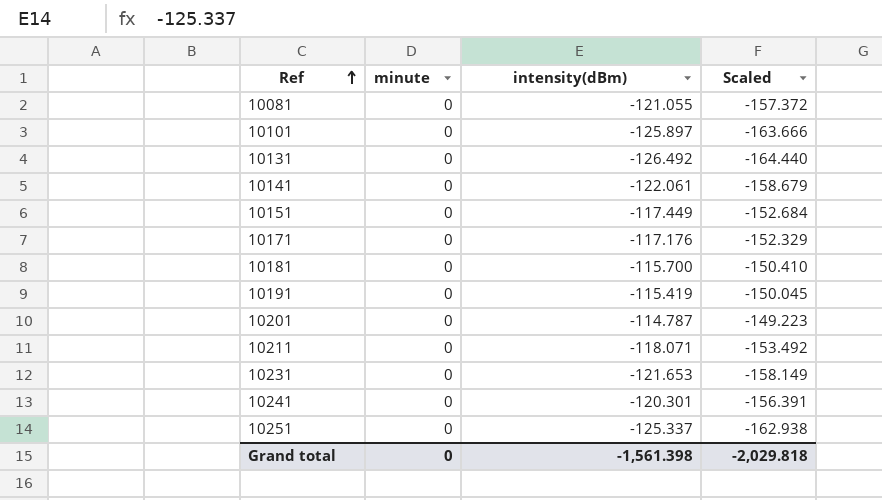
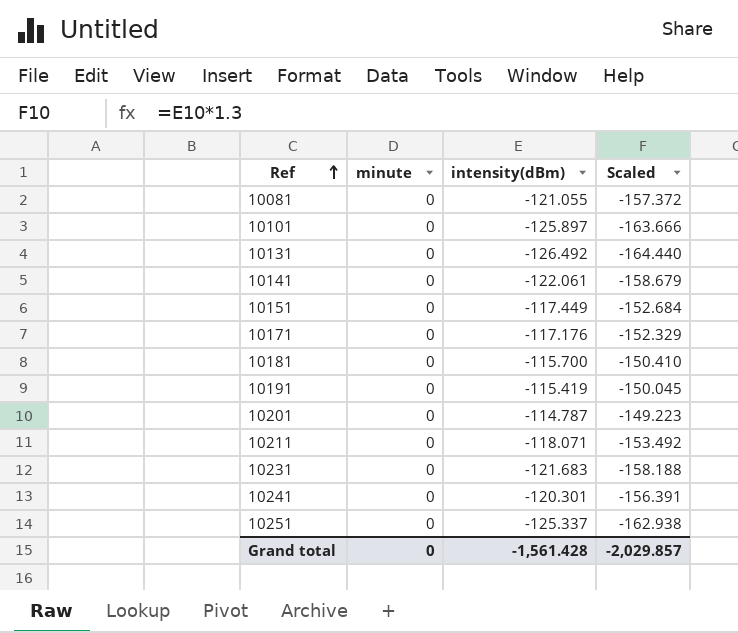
10231 | intensity(dBm): -121.653 -> -121.683
10231 | Scaled: -158.149 -> -158.188
Grand total | intensity(dBm): -1,561.398 -> -1,561.428
Grand total | Scaled: -2,029.818 -> -2,029.857

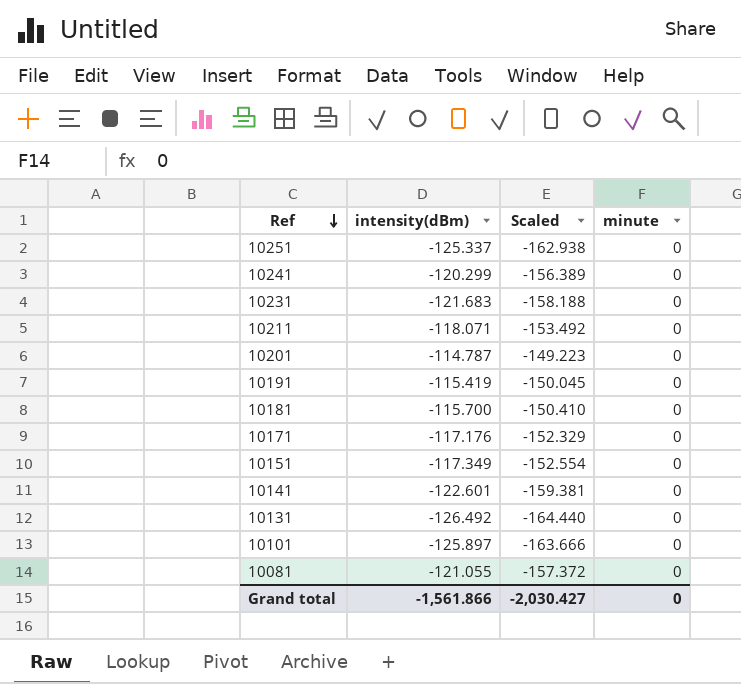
row order: Ref ascending -> Ref descending
column minute | position: 2 -> 4
10241 | intensity(dBm): -120.301 -> -120.299
10241 | Scaled: -156.391 -> -156.389
10151 | intensity(dBm): -117.449 -> -117.349
10151 | Scaled: -152.684 -> -152.554
10141 | intensity(dBm): -122.061 -> -122.601
10141 | Scaled: -158.679 -> -159.381
Grand total | intensity(dBm): -1,561.428 -> -1,561.866
Grand total | Scaled: -2,029.857 -> -2,030.427

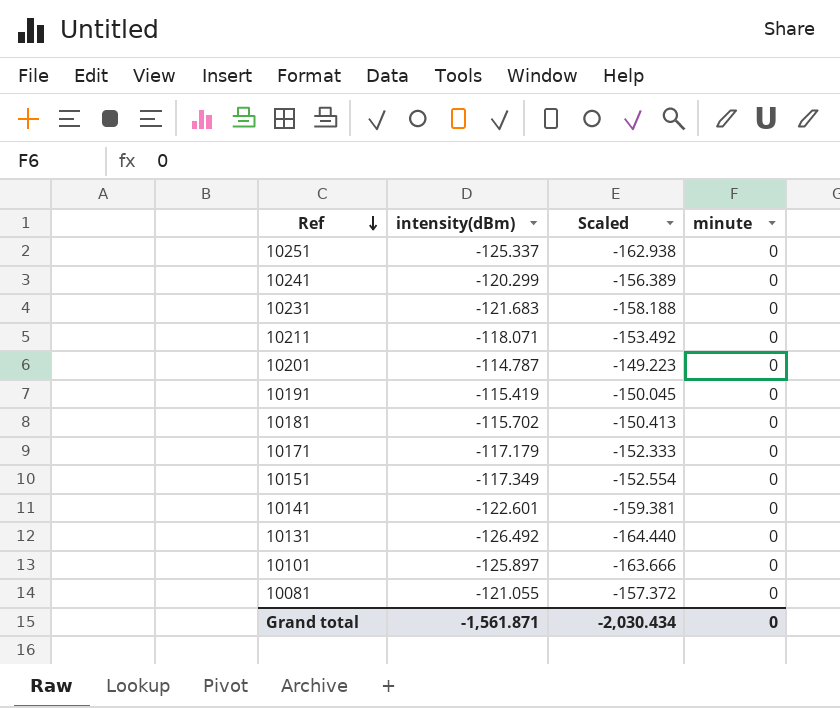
10181 | intensity(dBm): -115.700 -> -115.702
10181 | Scaled: -150.410 -> -150.413
10171 | intensity(dBm): -117.176 -> -117.179
10171 | Scaled: -152.329 -> -152.333
Grand total | intensity(dBm): -1,561.866 -> -1,561.871
Grand total | Scaled: -2,030.427 -> -2,030.434

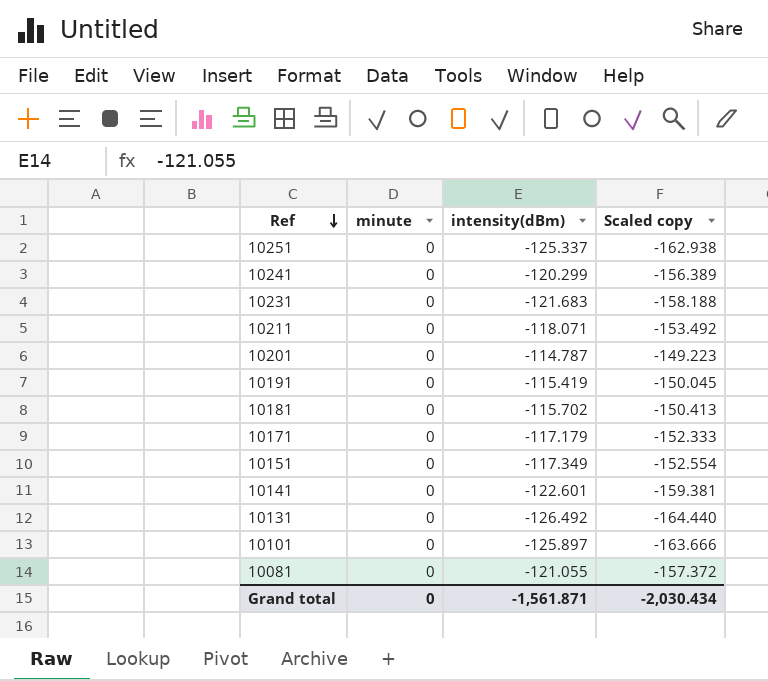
column minute | position: 4 -> 2
column name: Scaled -> Scaled copy

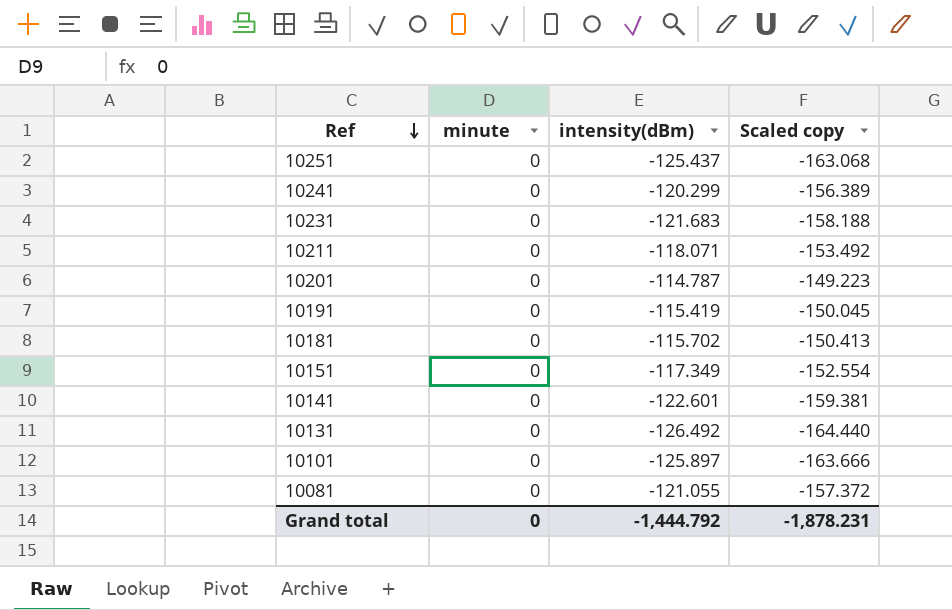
row 10171: 0 | -117.179 | -152.333 -> none
10251 | intensity(dBm): -125.337 -> -125.437
10251 | Scaled copy: -162.938 -> -163.068
Grand total | intensity(dBm): -1,561.871 -> -1,444.792
Grand total | Scaled copy: -2,030.434 -> -1,878.231

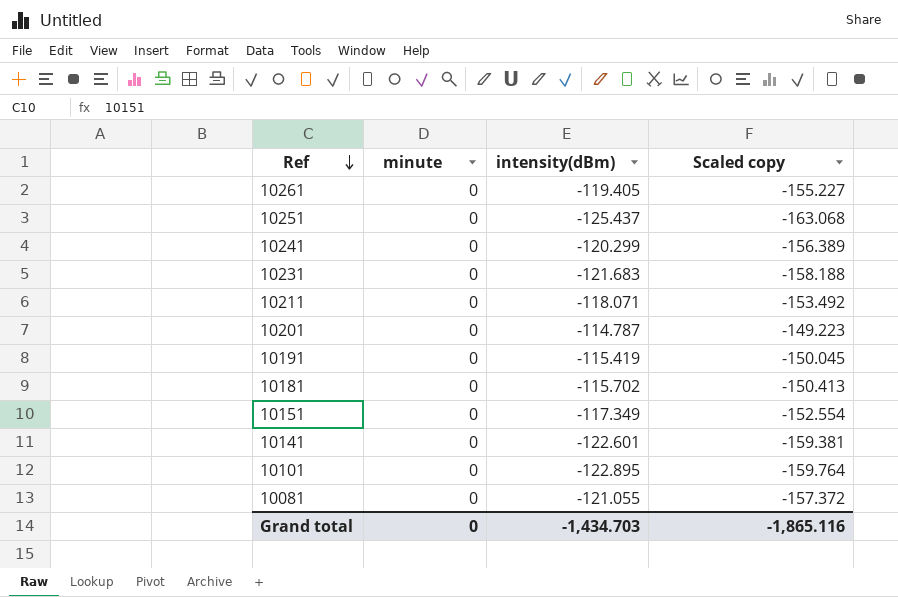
row 10131: 0 | -126.492 | -164.440 -> none
row 10261: none -> 0 | -119.405 | -155.227
10101 | intensity(dBm): -125.897 -> -122.895
10101 | Scaled copy: -163.666 -> -159.764
Grand total | intensity(dBm): -1,444.792 -> -1,434.703
Grand total | Scaled copy: -1,878.231 -> -1,865.116

